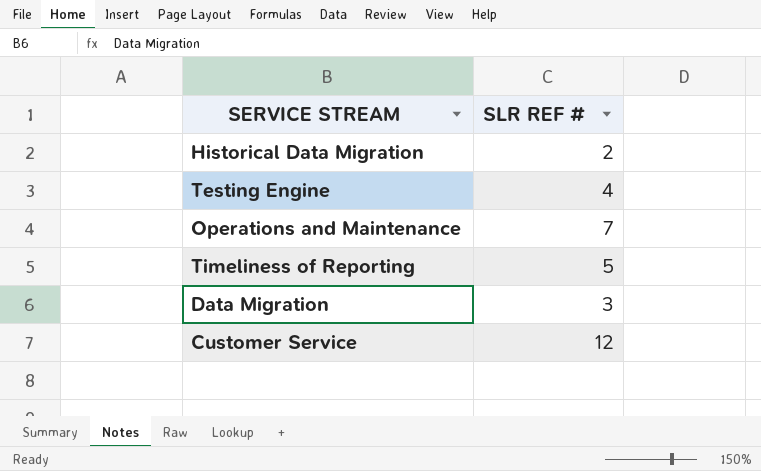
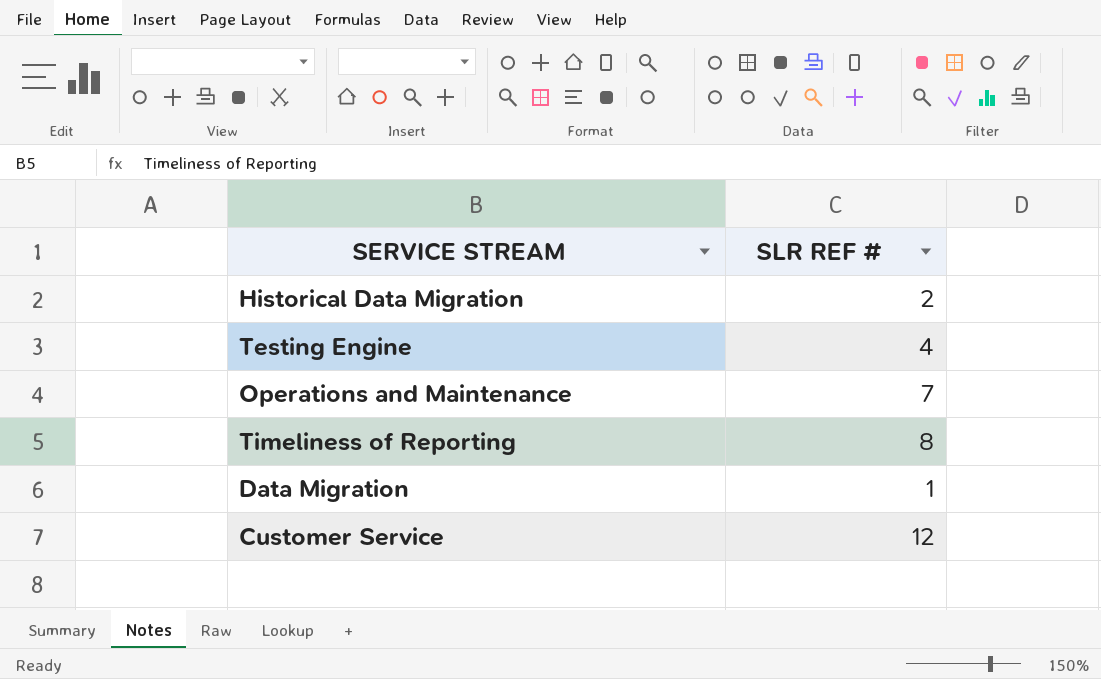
Timeliness of Reporting | SLR REF #: 5 -> 8
Data Migration | SLR REF #: 3 -> 1

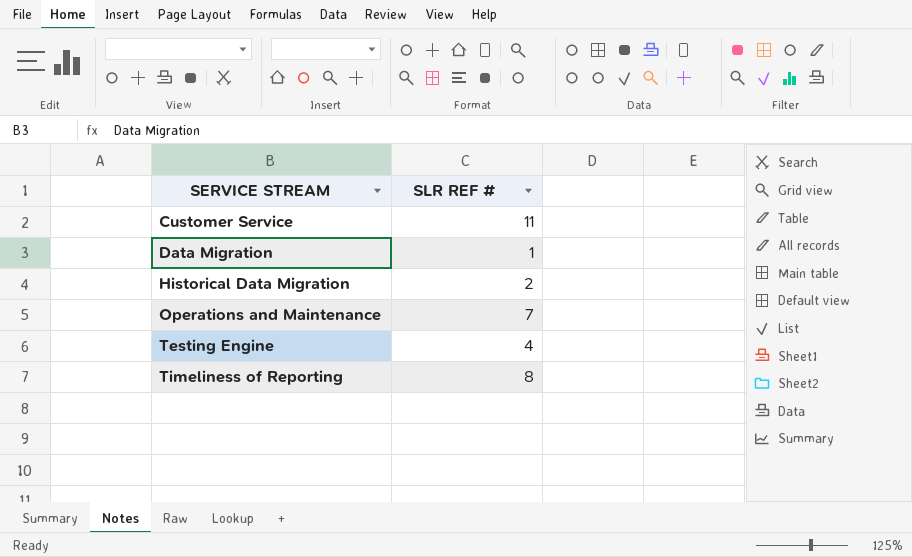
row order: none -> SERVICE STREAM ascending
Customer Service | SLR REF #: 12 -> 11

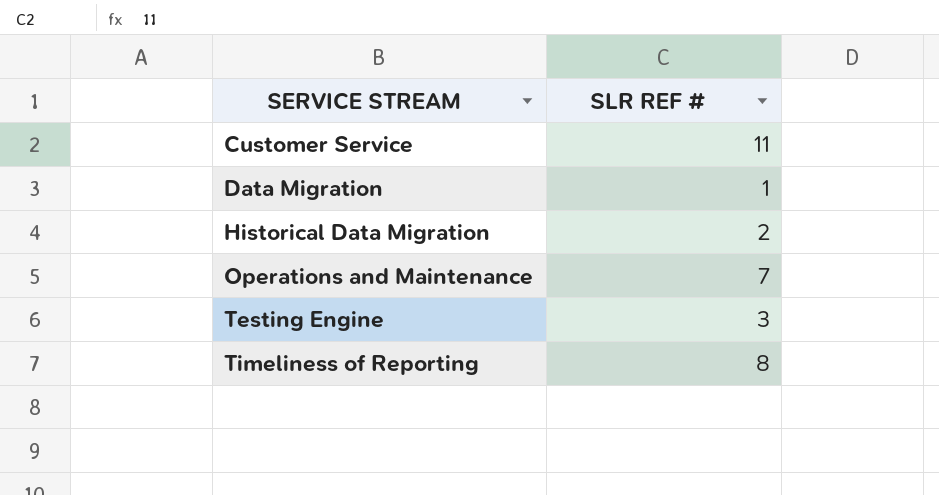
Testing Engine | SLR REF #: 4 -> 3

